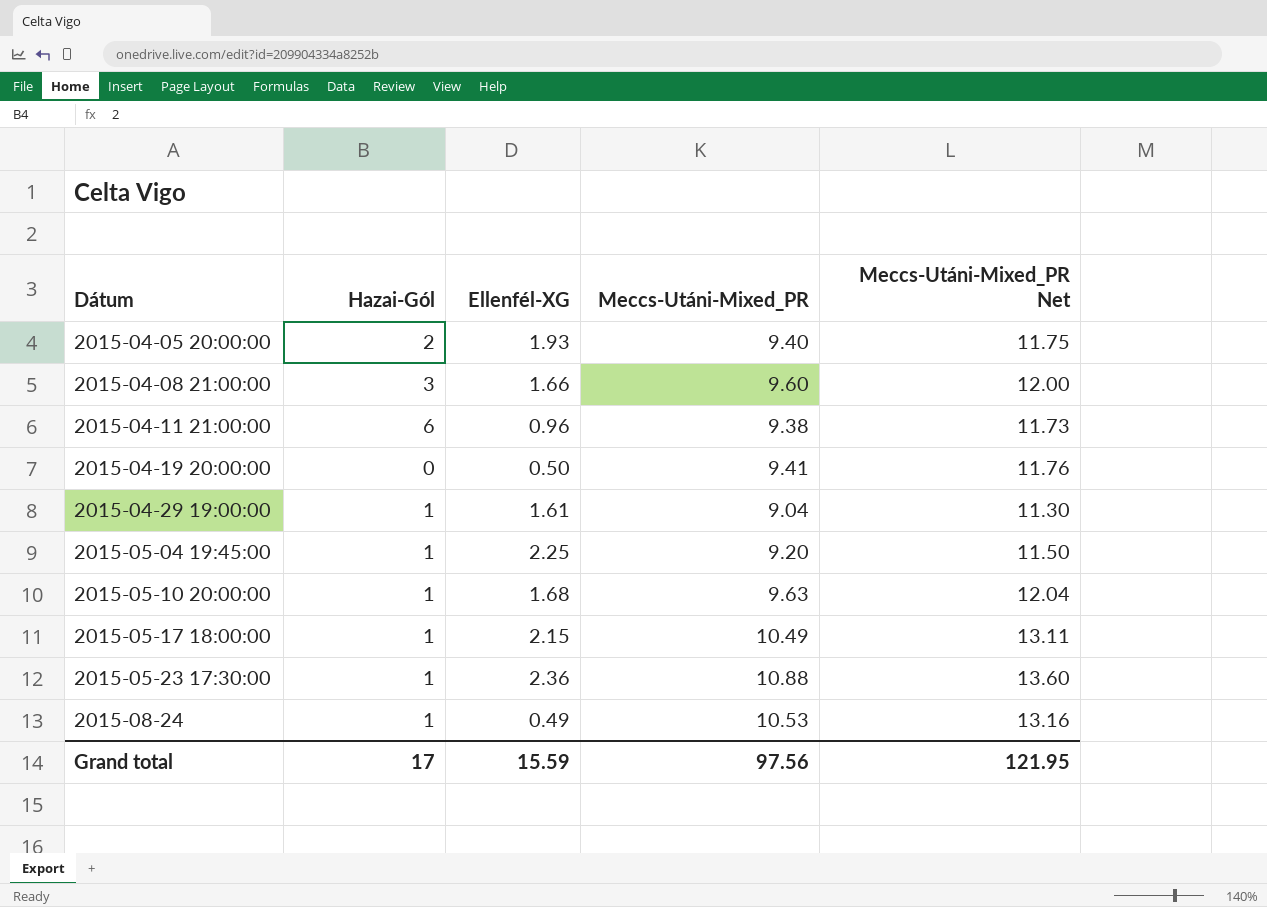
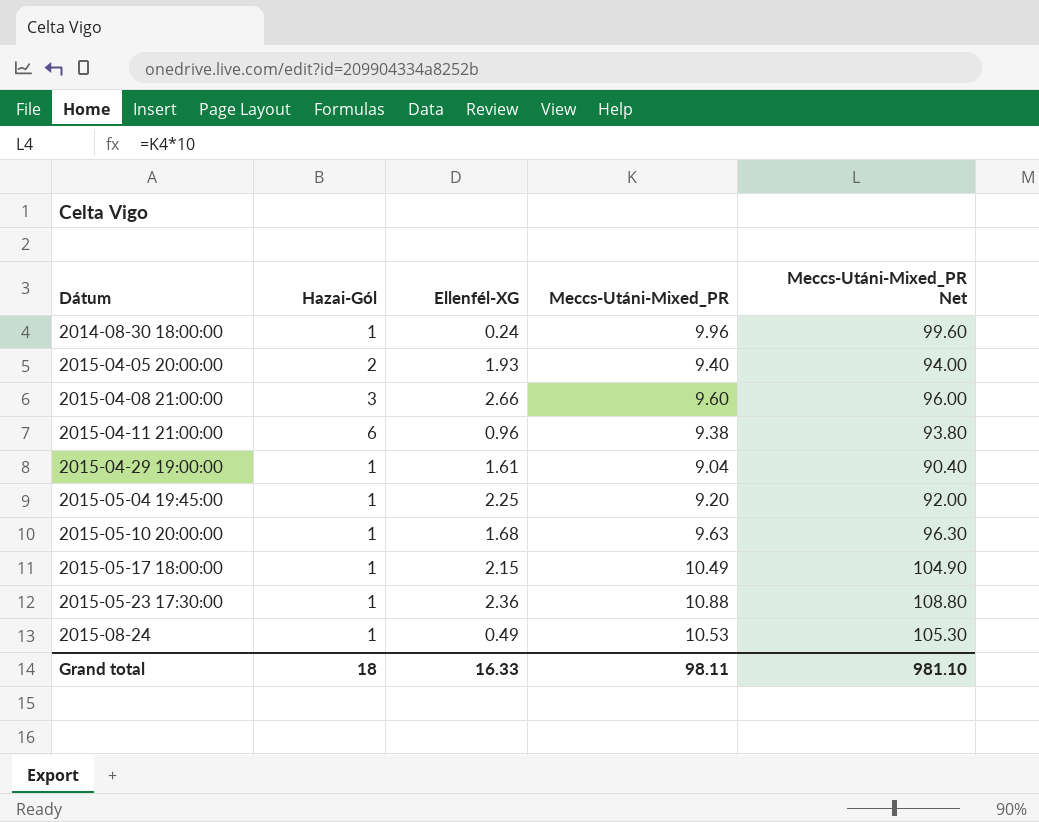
column Meccs-Utáni-Mixed_PR Net | formula: [Meccs-Utáni-Mixed_PR] * 1.25 -> [Meccs-Utáni-Mixed_PR] * 10
row 2015-04-19 20:00:00: 0 | 0.50 | 9.41 | 11.76 -> none
row 2014-08-30 18:00:00: none -> 1 | 0.24 | 9.96 | 99.60
2015-04-08 21:00:00 | Ellenfél-XG: 1.66 -> 2.66
Grand total | Hazai-Gól: 17 -> 18
Grand total | Ellenfél-XG: 15.59 -> 16.33
Grand total | Meccs-Utáni-Mixed_PR: 97.56 -> 98.11
Grand total | Meccs-Utáni-Mixed_PR Net: 121.95 -> 981.10

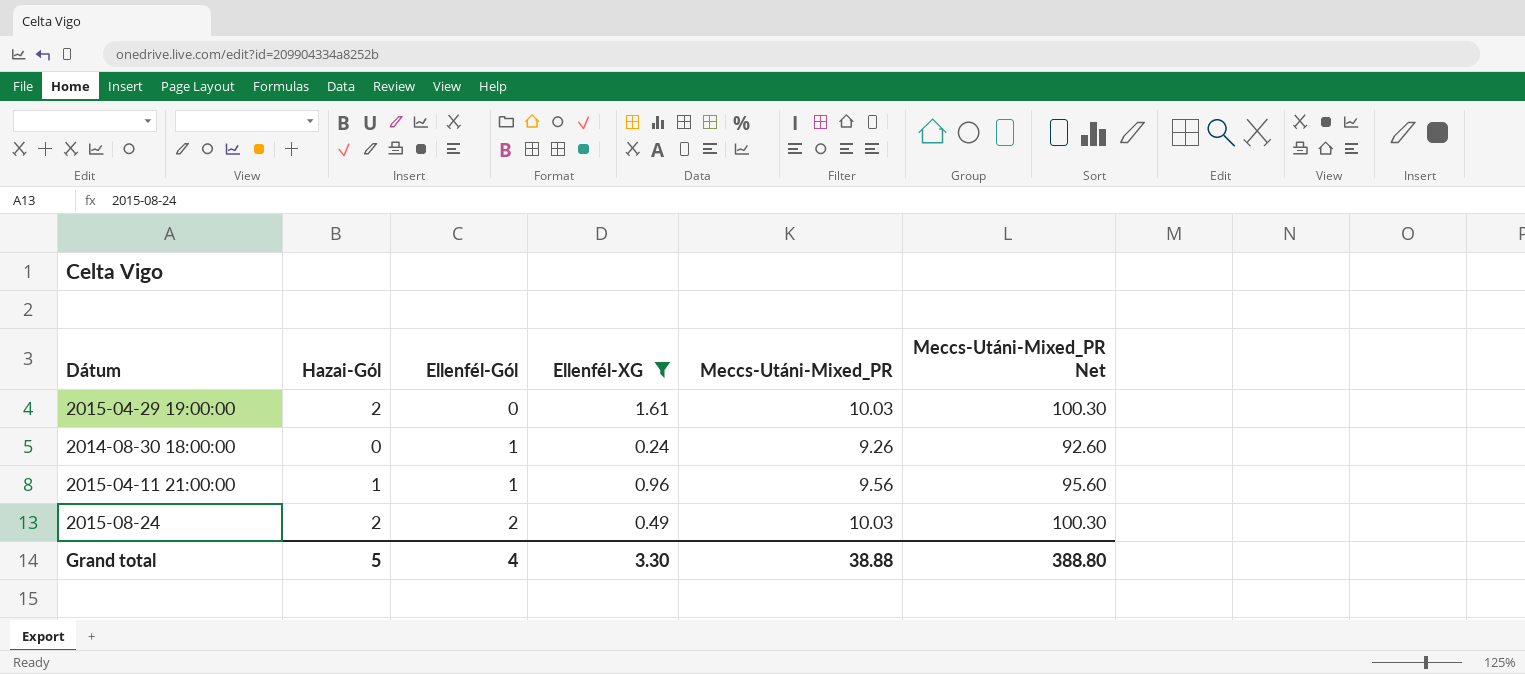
filter: none -> Ellenfél-XG <= 1.61
row order: Dátum ascending -> Ellenfél-Gól ascending
column Ellenfél-Gól | position: none -> 3
2015-04-29 19:00:00 | Hazai-Gól: 1 -> 2
2015-04-29 19:00:00 | Meccs-Utáni-Mixed_PR: 9.04 -> 10.03
2015-04-29 19:00:00 | Meccs-Utáni-Mixed_PR Net: 90.40 -> 100.30
2014-08-30 18:00:00 | Hazai-Gól: 1 -> 0
2014-08-30 18:00:00 | Meccs-Utáni-Mixed_PR: 9.96 -> 9.26
2014-08-30 18:00:00 | Meccs-Utáni-Mixed_PR Net: 99.60 -> 92.60
2015-04-11 21:00:00 | Hazai-Gól: 6 -> 1
2015-04-11 21:00:00 | Meccs-Utáni-Mixed_PR: 9.38 -> 9.56
2015-04-11 21:00:00 | Meccs-Utáni-Mixed_PR Net: 93.80 -> 95.60
2015-08-24 | Hazai-Gól: 1 -> 2
2015-08-24 | Meccs-Utáni-Mixed_PR: 10.53 -> 10.03
2015-08-24 | Meccs-Utáni-Mixed_PR Net: 105.30 -> 100.30
Grand total | Hazai-Gól: 18 -> 5
Grand total | Ellenfél-XG: 16.33 -> 3.30
Grand total | Meccs-Utáni-Mixed_PR: 98.11 -> 38.88
Grand total | Meccs-Utáni-Mixed_PR Net: 981.10 -> 388.80

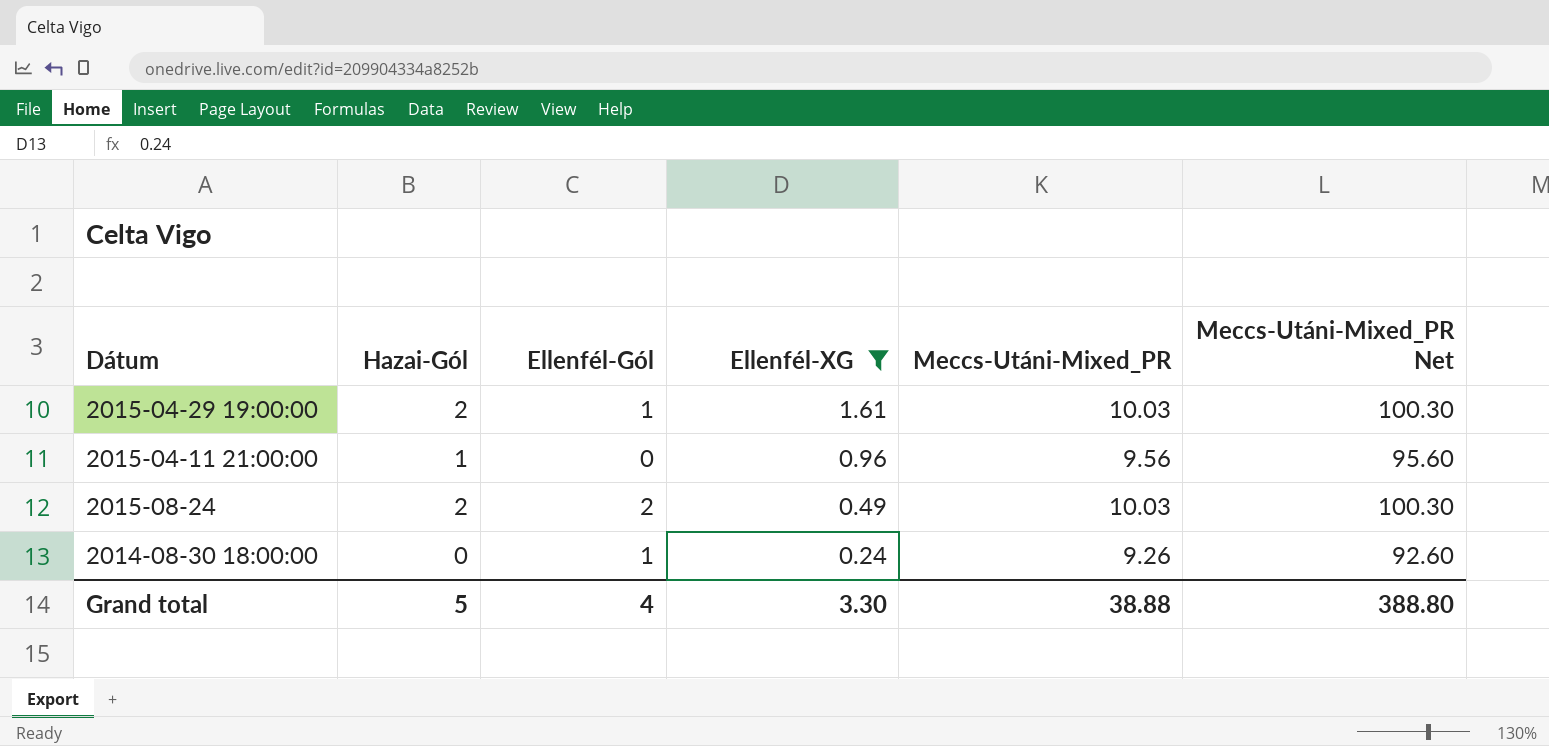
row order: Ellenfél-Gól ascending -> Ellenfél-XG descending
2015-04-29 19:00:00 | Ellenfél-Gól: 0 -> 1
2015-04-11 21:00:00 | Ellenfél-Gól: 1 -> 0

